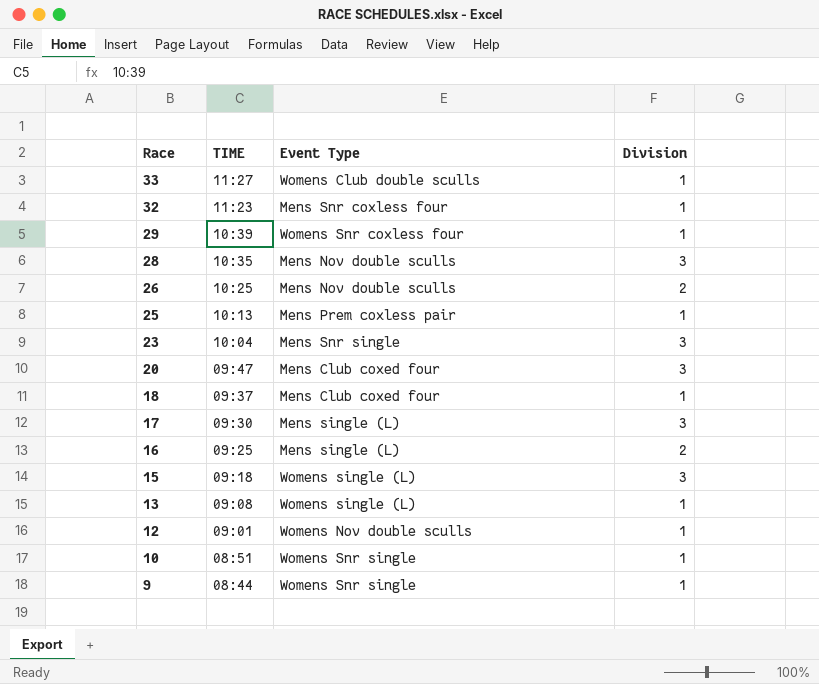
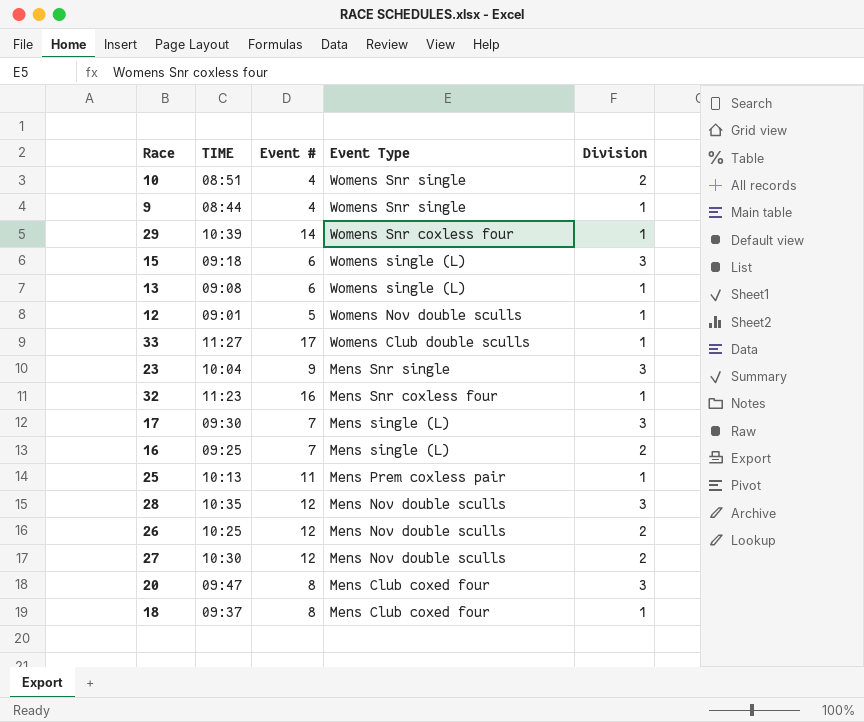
row order: Race descending -> Event Type descending
column Event # | position: none -> 3
10 | Division: 1 -> 2
row 27: none -> 10:30 | 12 | Mens Nov double sculls | 2

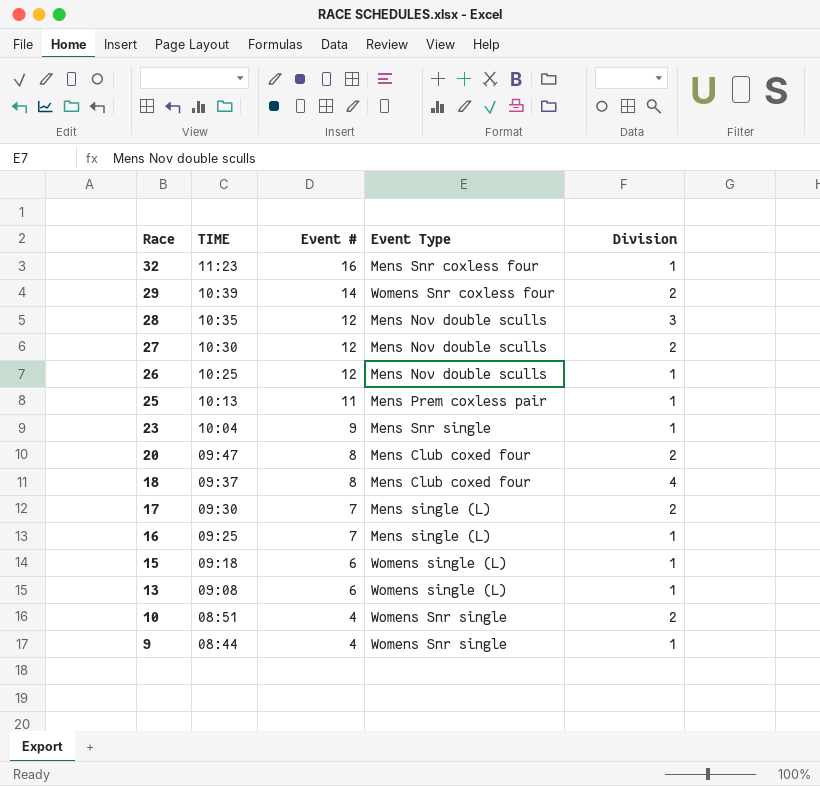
row order: Event Type descending -> Race descending
row 12: 09:01 | 5 | Womens Nov double sculls | 1 -> none
row 33: 11:27 | 17 | Womens Club double sculls | 1 -> none
29 | Division: 1 -> 2
26 | Division: 2 -> 1
23 | Division: 3 -> 1
20 | Division: 3 -> 2
18 | Division: 1 -> 4
17 | Division: 3 -> 2
16 | Division: 2 -> 1
15 | Division: 3 -> 1

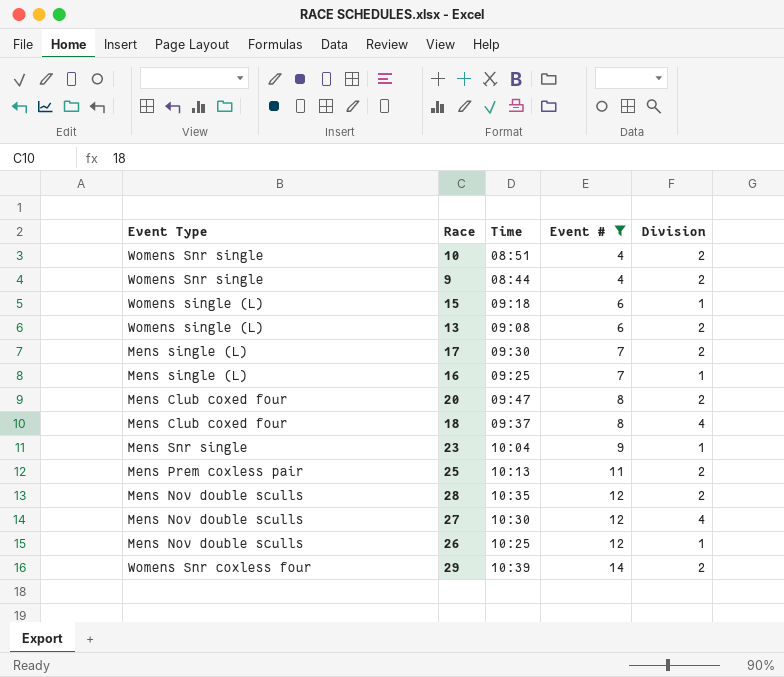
filter: none -> Event # != 16
row order: Race descending -> Event # ascending
column Event Type | position: 4 -> 1
column name: TIME -> Time
9 | Division: 1 -> 2
13 | Division: 1 -> 2
25 | Division: 1 -> 2
28 | Division: 3 -> 2
27 | Division: 2 -> 4

